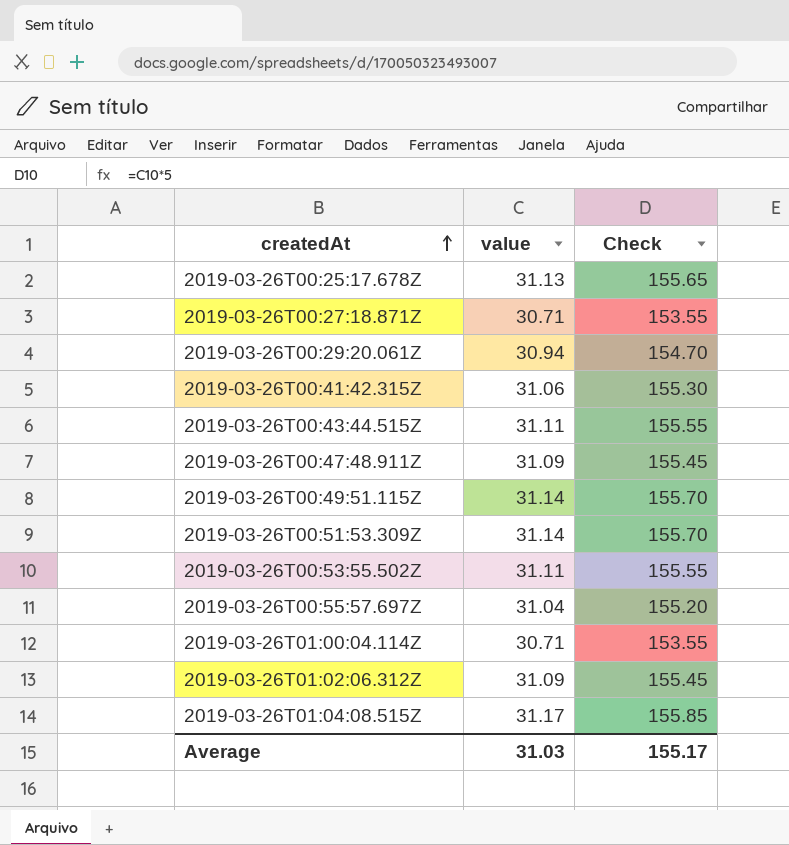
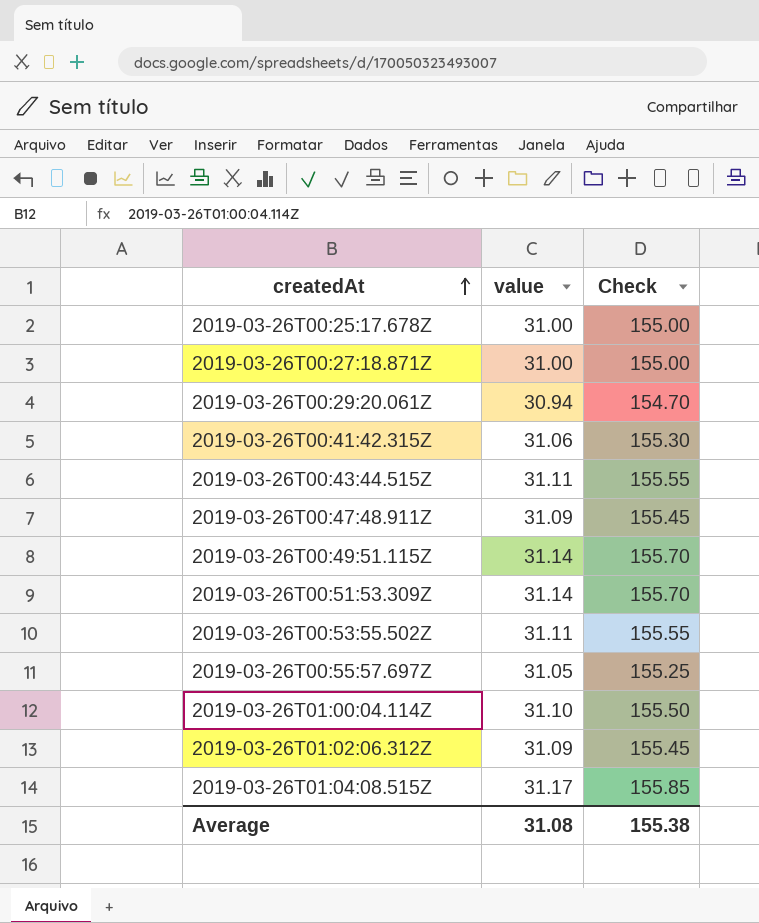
2019-03-26T00:25:17.678Z | value: 31.13 -> 31.00
2019-03-26T00:25:17.678Z | Check: 155.65 -> 155.00
2019-03-26T00:27:18.871Z | value: 30.71 -> 31.00
2019-03-26T00:27:18.871Z | Check: 153.55 -> 155.00
2019-03-26T00:55:57.697Z | value: 31.04 -> 31.05
2019-03-26T00:55:57.697Z | Check: 155.20 -> 155.25
2019-03-26T01:00:04.114Z | value: 30.71 -> 31.10
2019-03-26T01:00:04.114Z | Check: 153.55 -> 155.50
Average | value: 31.03 -> 31.08
Average | Check: 155.17 -> 155.38

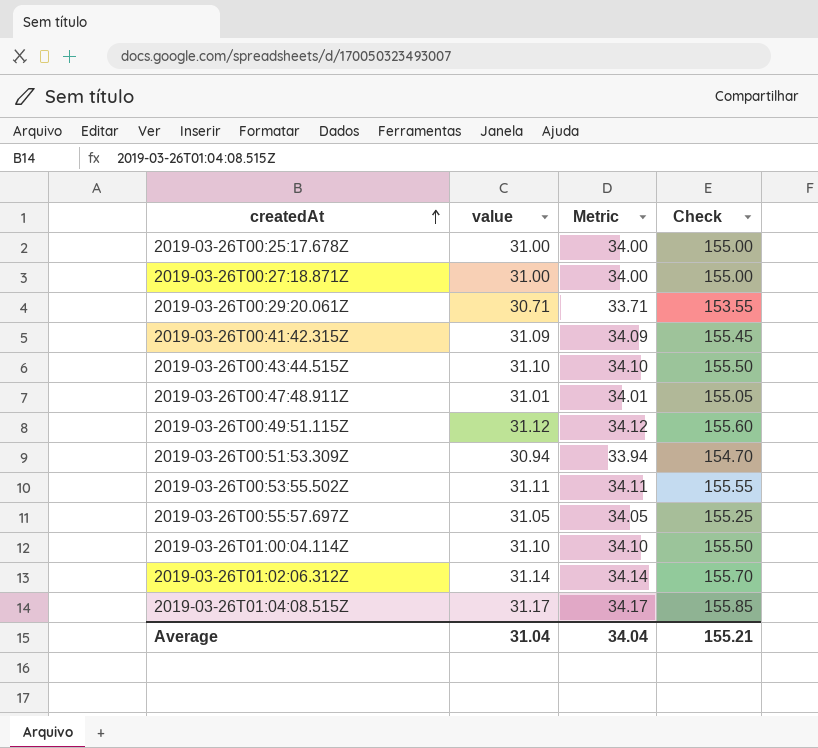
column Metric | formula: none -> [value] + 3
2019-03-26T00:29:20.061Z | value: 30.94 -> 30.71
2019-03-26T00:29:20.061Z | Check: 154.70 -> 153.55
2019-03-26T00:41:42.315Z | value: 31.06 -> 31.09
2019-03-26T00:41:42.315Z | Check: 155.30 -> 155.45
2019-03-26T00:43:44.515Z | value: 31.11 -> 31.10
2019-03-26T00:43:44.515Z | Check: 155.55 -> 155.50
2019-03-26T00:47:48.911Z | value: 31.09 -> 31.01
2019-03-26T00:47:48.911Z | Check: 155.45 -> 155.05
2019-03-26T00:49:51.115Z | value: 31.14 -> 31.12
2019-03-26T00:49:51.115Z | Check: 155.70 -> 155.60
2019-03-26T00:51:53.309Z | value: 31.14 -> 30.94
2019-03-26T00:51:53.309Z | Check: 155.70 -> 154.70
2019-03-26T01:02:06.312Z | value: 31.09 -> 31.14
2019-03-26T01:02:06.312Z | Check: 155.45 -> 155.70
Average | value: 31.08 -> 31.04
Average | Check: 155.38 -> 155.21

